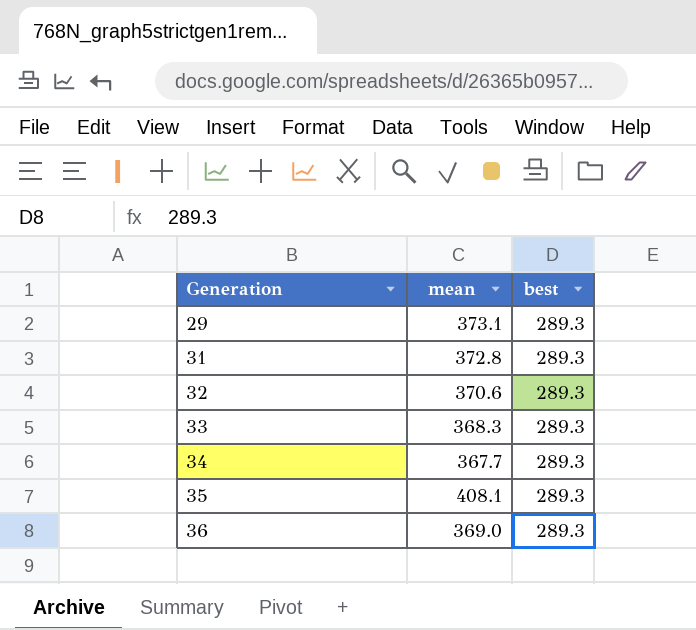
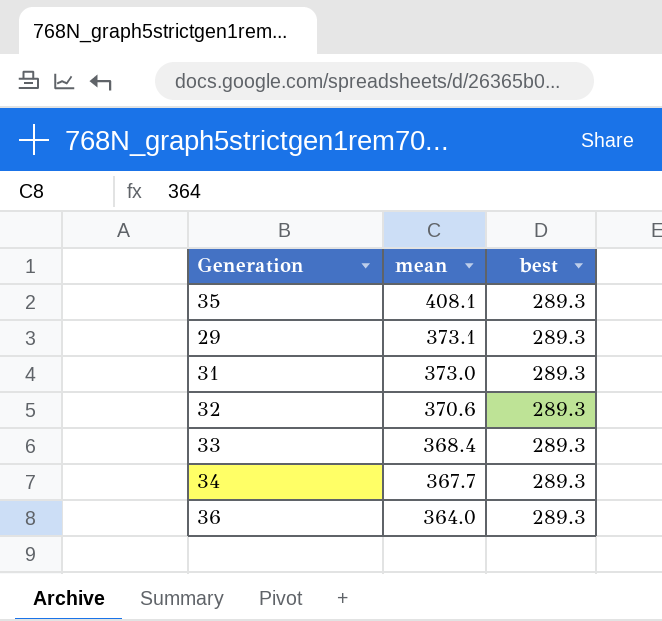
row order: Generation ascending -> mean descending
31 | mean: 372.8 -> 373.0
33 | mean: 368.3 -> 368.4
36 | mean: 369.0 -> 364.0

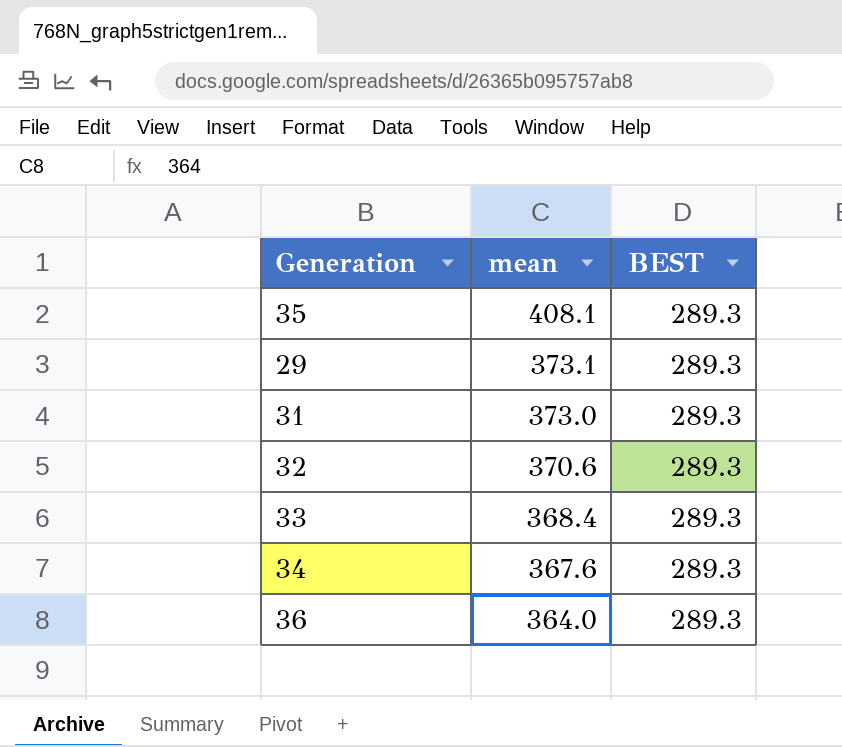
column name: best -> BEST
34 | mean: 367.7 -> 367.6

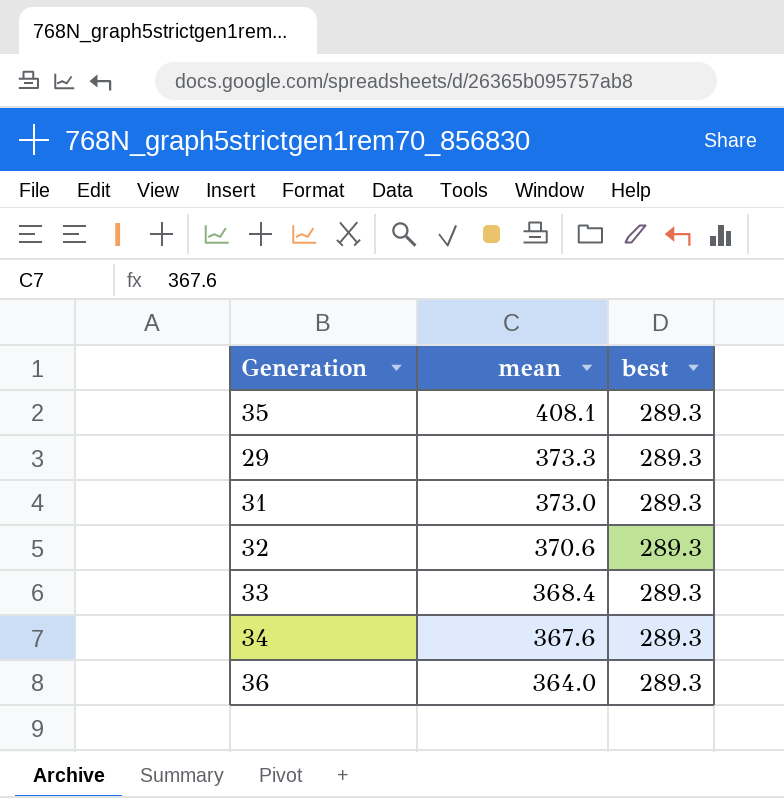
column name: BEST -> best
29 | mean: 373.1 -> 373.3

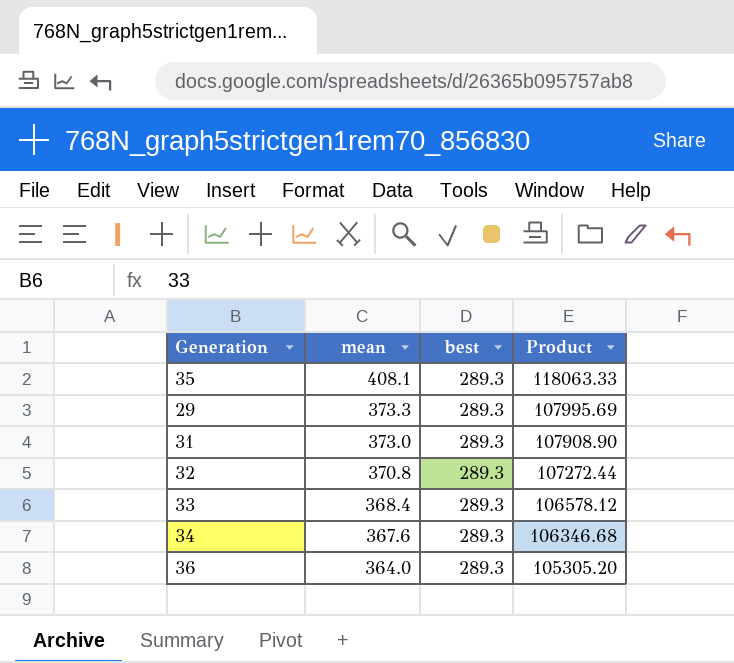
column Product | formula: none -> [mean] * [best]
32 | mean: 370.6 -> 370.8

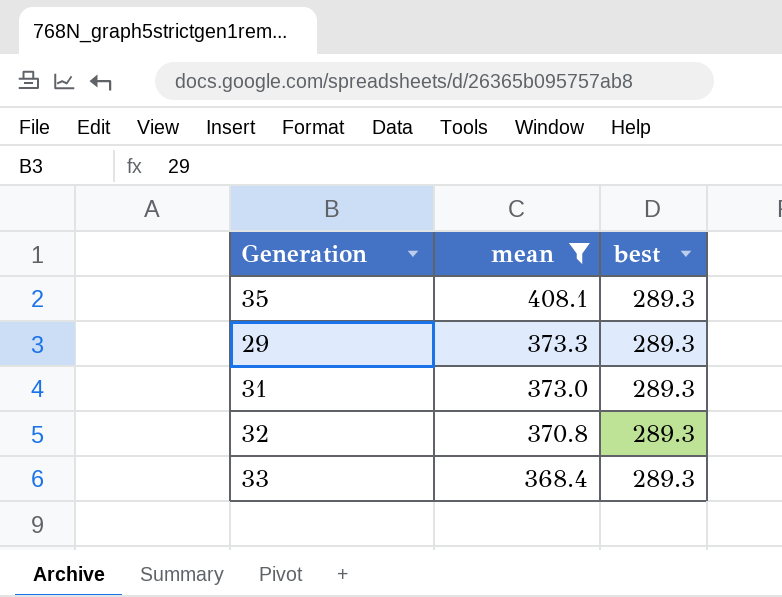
filter: none -> mean >= 368.4
column Product | formula: [mean] * [best] -> none

